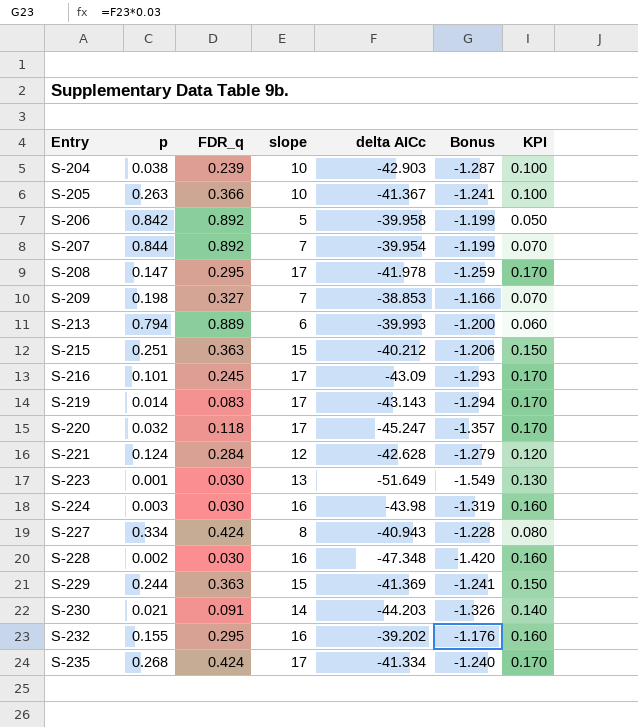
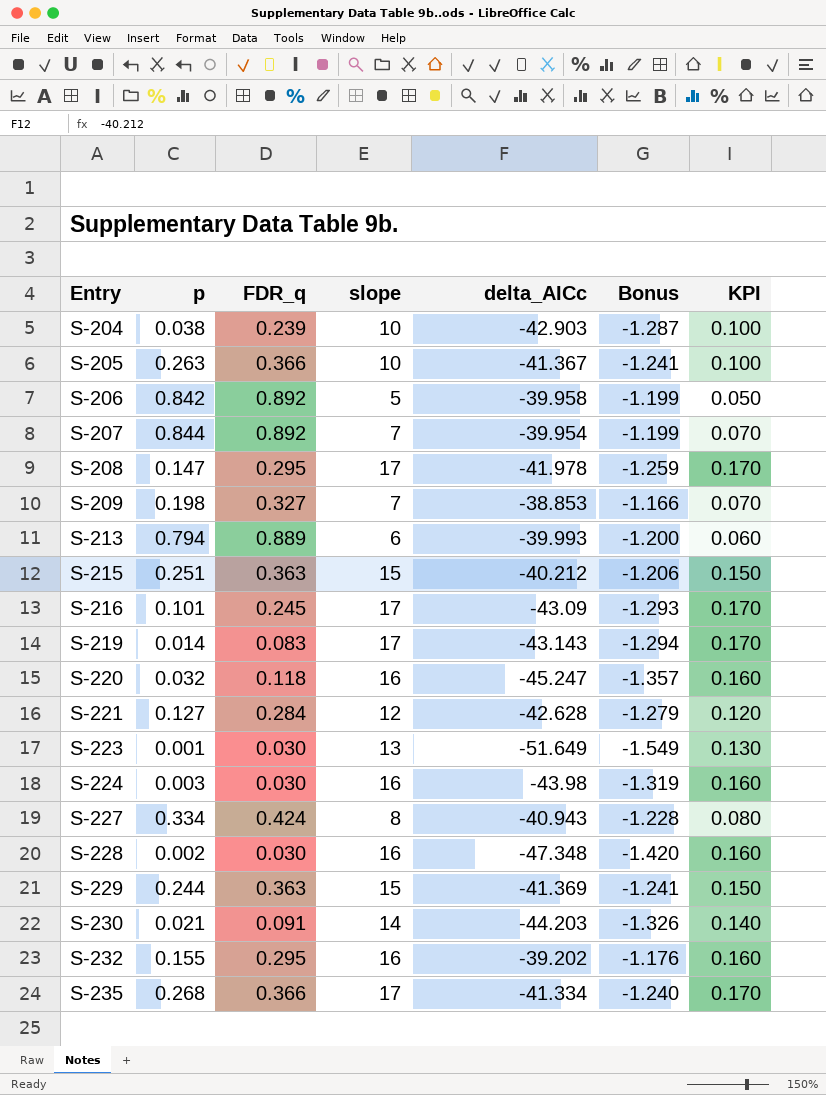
column name: delta AICc -> delta_AICc
S-220 | slope: 17 -> 16
S-220 | KPI: 0.170 -> 0.160
S-221 | p: 0.124 -> 0.127
S-235 | FDR_q: 0.424 -> 0.366

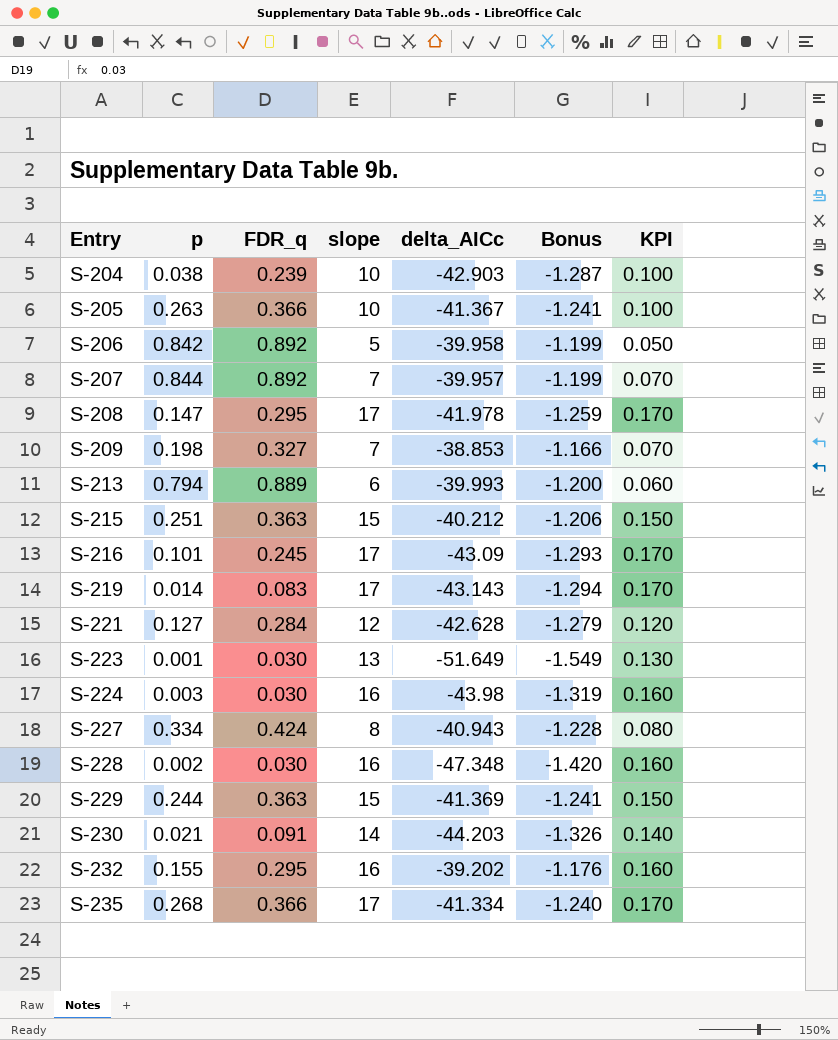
row S-220: 0.032 | 0.118 | 16 | -45.247 | -1.357 | 0.160 -> none
S-207 | delta_AICc: -39.954 -> -39.957

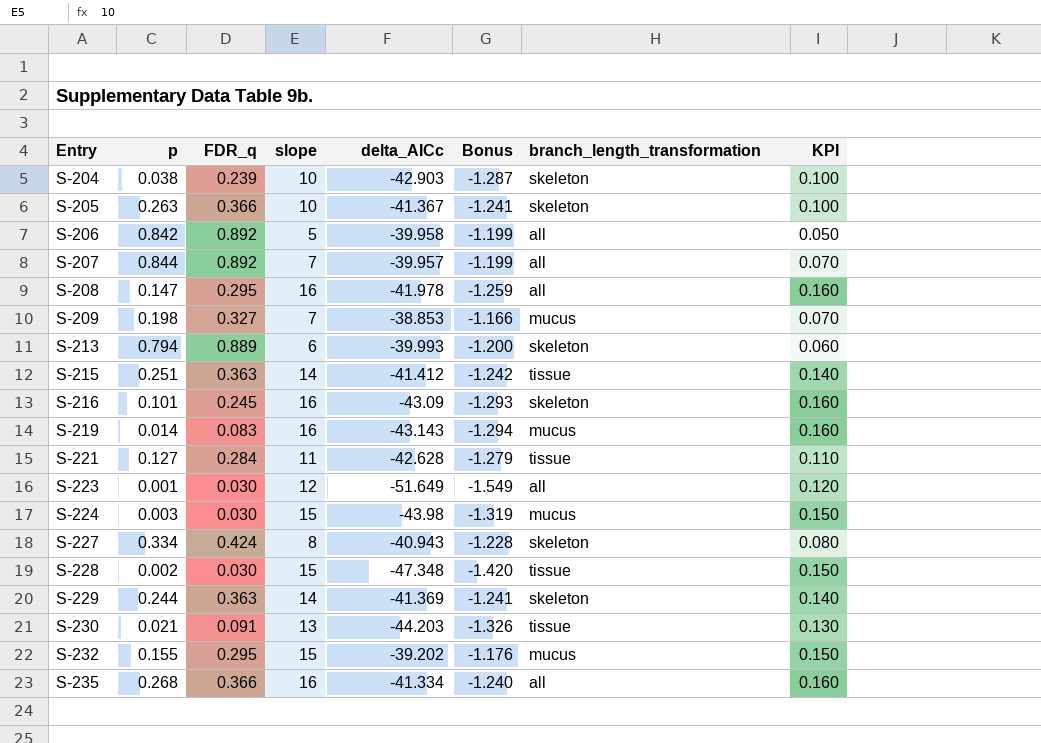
column branch_length_transformation | position: none -> 7
S-208 | slope: 17 -> 16
S-208 | KPI: 0.170 -> 0.160
S-215 | slope: 15 -> 14
S-215 | delta_AICc: -40.212 -> -41.412
S-215 | Bonus: -1.206 -> -1.242
S-215 | KPI: 0.150 -> 0.140
S-216 | slope: 17 -> 16
S-216 | KPI: 0.170 -> 0.160
S-219 | slope: 17 -> 16
S-219 | KPI: 0.170 -> 0.160
S-221 | slope: 12 -> 11
S-221 | KPI: 0.120 -> 0.110
S-223 | slope: 13 -> 12
S-223 | KPI: 0.130 -> 0.120
S-224 | slope: 16 -> 15
S-224 | KPI: 0.160 -> 0.150
S-228 | slope: 16 -> 15
S-228 | KPI: 0.160 -> 0.150
S-229 | slope: 15 -> 14
S-229 | KPI: 0.150 -> 0.140
S-230 | slope: 14 -> 13
S-230 | KPI: 0.140 -> 0.130
S-232 | slope: 16 -> 15
S-232 | KPI: 0.160 -> 0.150
S-235 | slope: 17 -> 16
S-235 | KPI: 0.170 -> 0.160

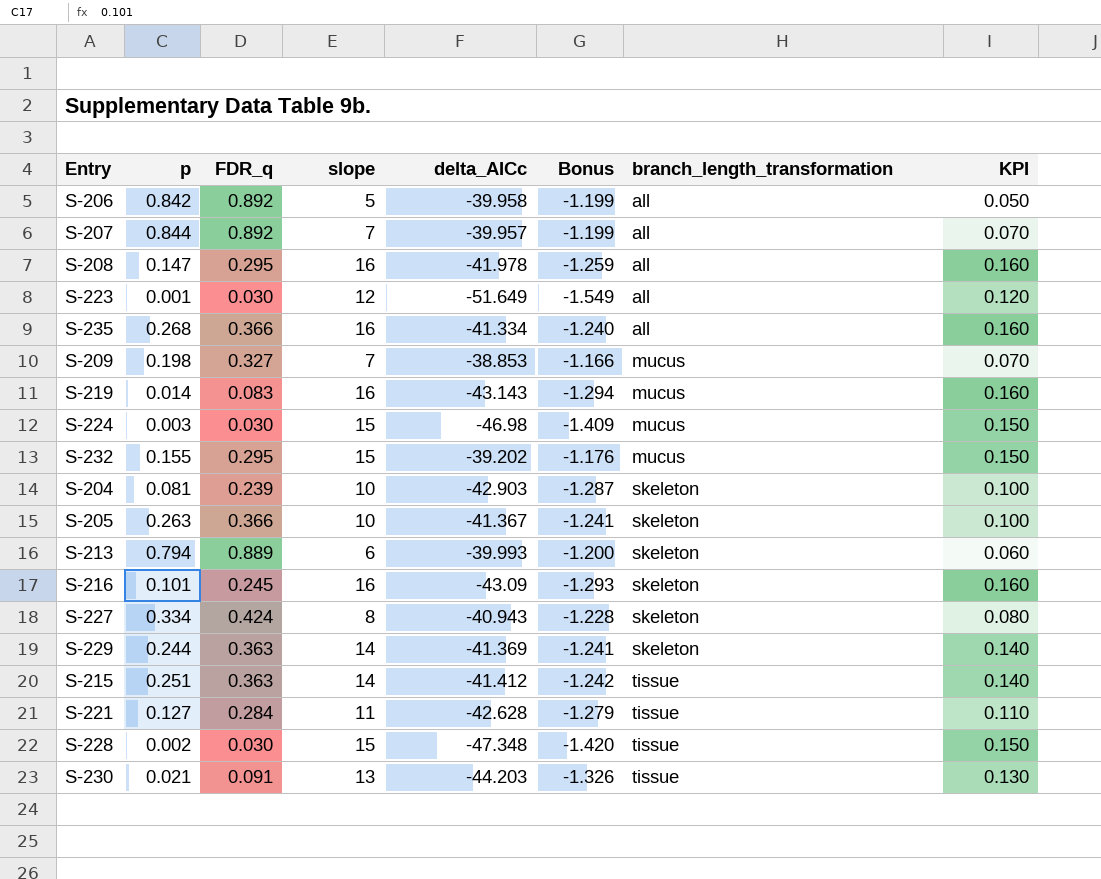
row order: Entry ascending -> branch_length_transformation ascending
S-224 | delta_AICc: -43.98 -> -46.98
S-224 | Bonus: -1.319 -> -1.409
S-204 | p: 0.038 -> 0.081

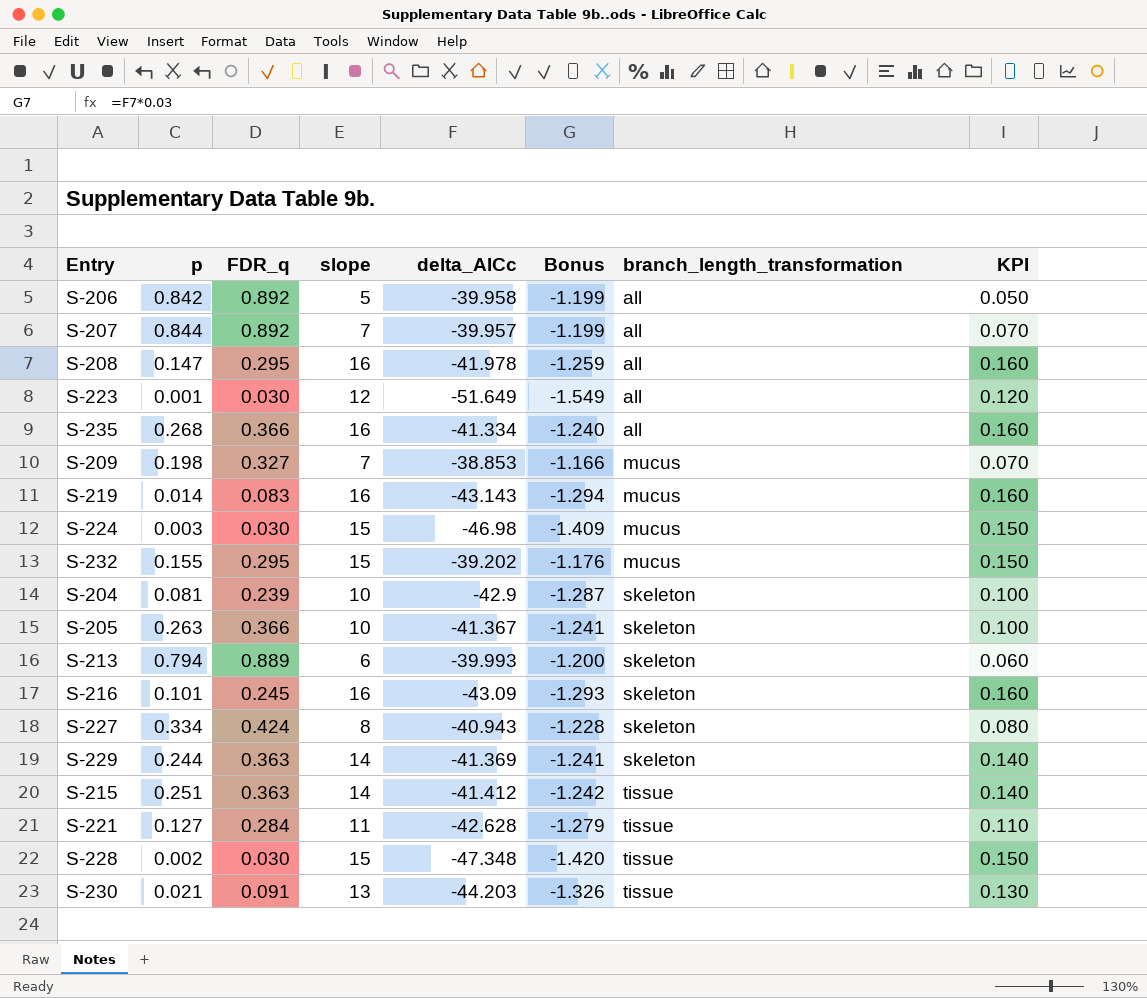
S-204 | delta_AICc: -42.903 -> -42.9

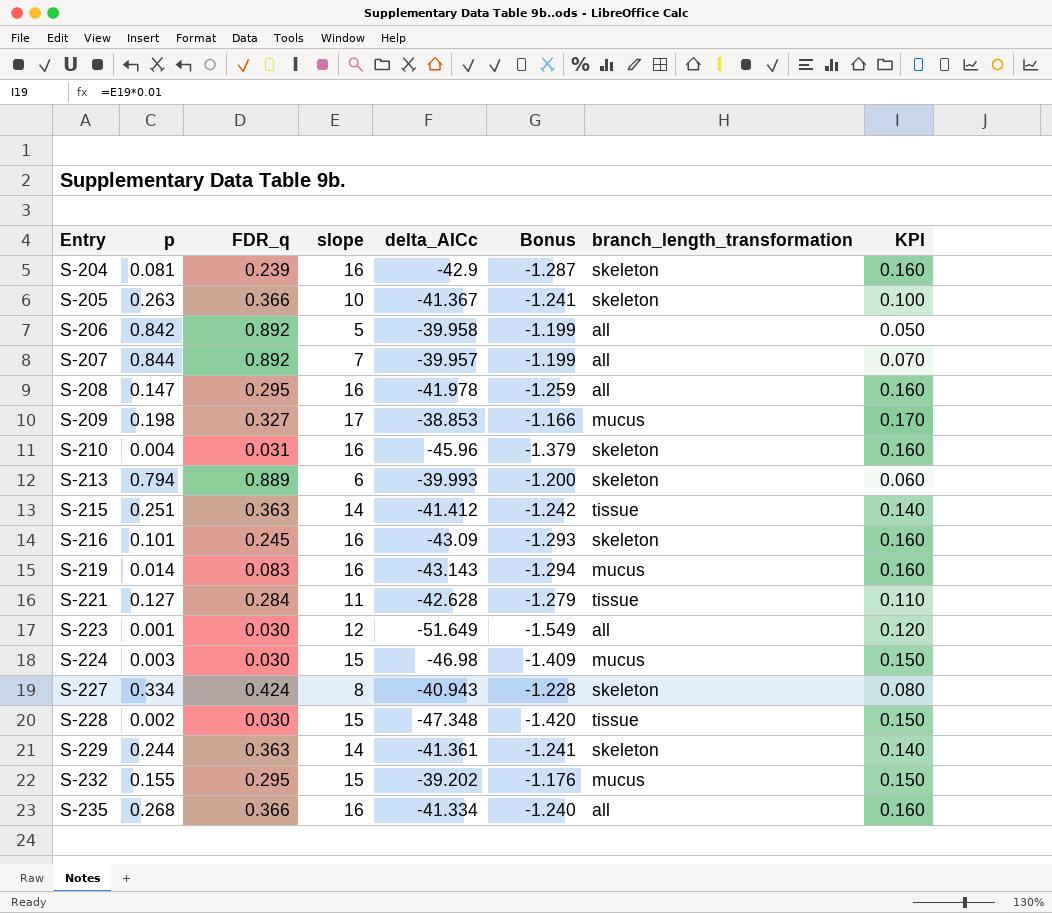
row order: branch_length_transformation ascending -> Entry ascending
row S-230: 0.021 | 0.091 | 13 | -44.203 | -1.326 | tissue | 0.130 -> none
S-204 | slope: 10 -> 16
S-204 | KPI: 0.100 -> 0.160
S-209 | slope: 7 -> 17
S-209 | KPI: 0.070 -> 0.170
row S-210: none -> 0.004 | 0.031 | 16 | -45.96 | -1.379 | skeleton | 0.160
S-229 | delta_AICc: -41.369 -> -41.361

